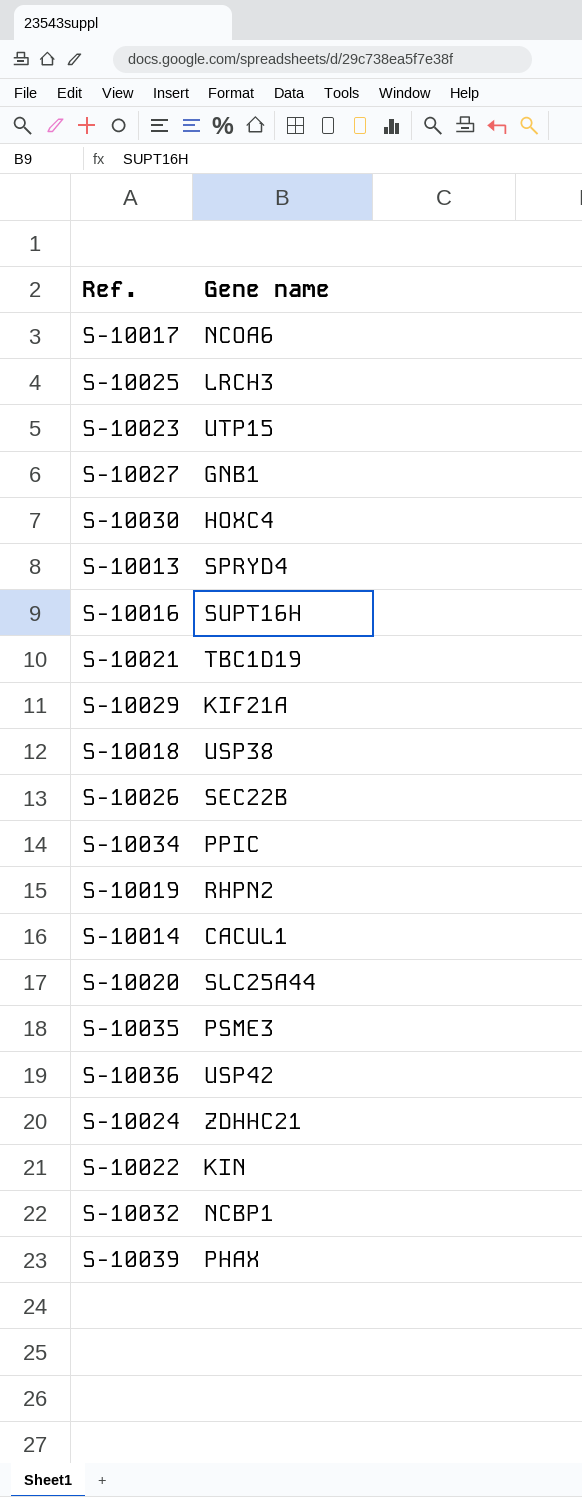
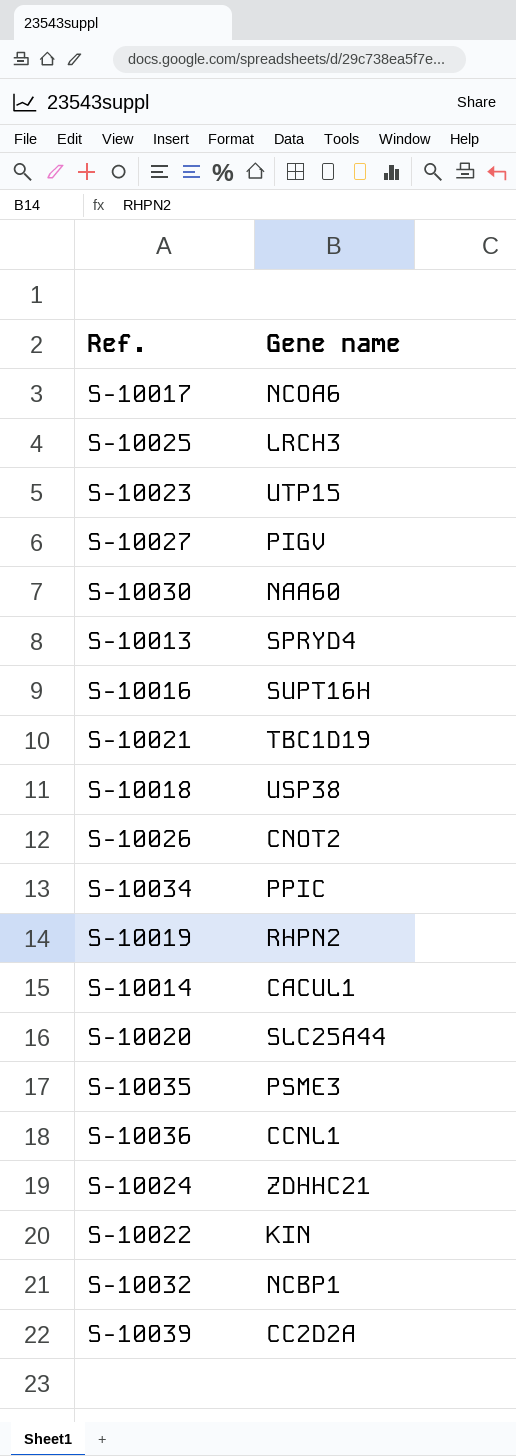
row S-10029: KIF21A -> none
S-10027 | Gene name: GNB1 -> PIGV
S-10030 | Gene name: HOXC4 -> NAA60
S-10026 | Gene name: SEC22B -> CNOT2
S-10036 | Gene name: USP42 -> CCNL1
S-10039 | Gene name: PHAX -> CC2D2A

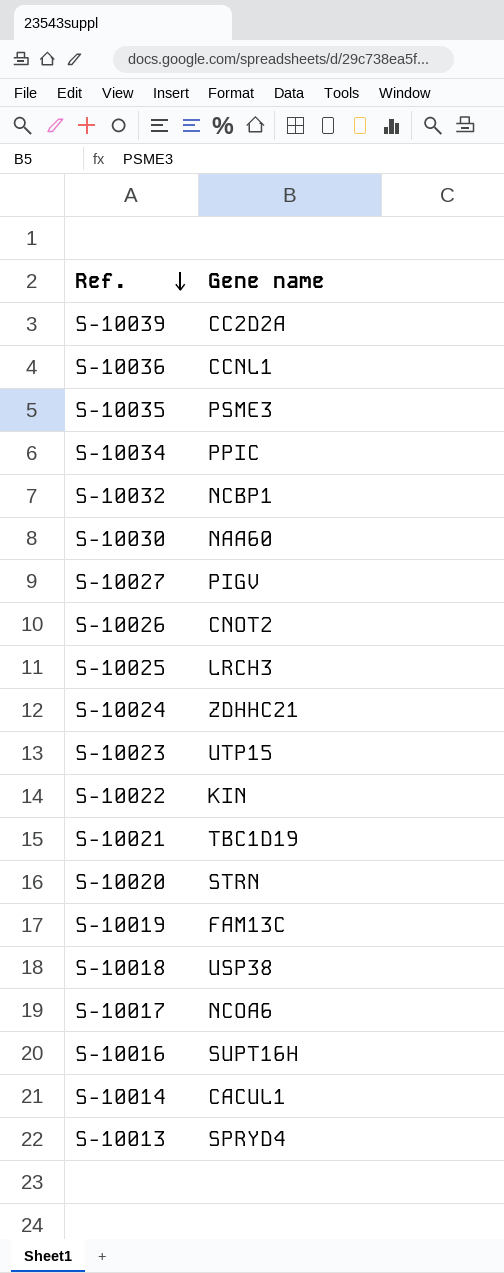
row order: none -> Ref. descending
S-10020 | Gene name: SLC25A44 -> STRN
S-10019 | Gene name: RHPN2 -> FAM13C

